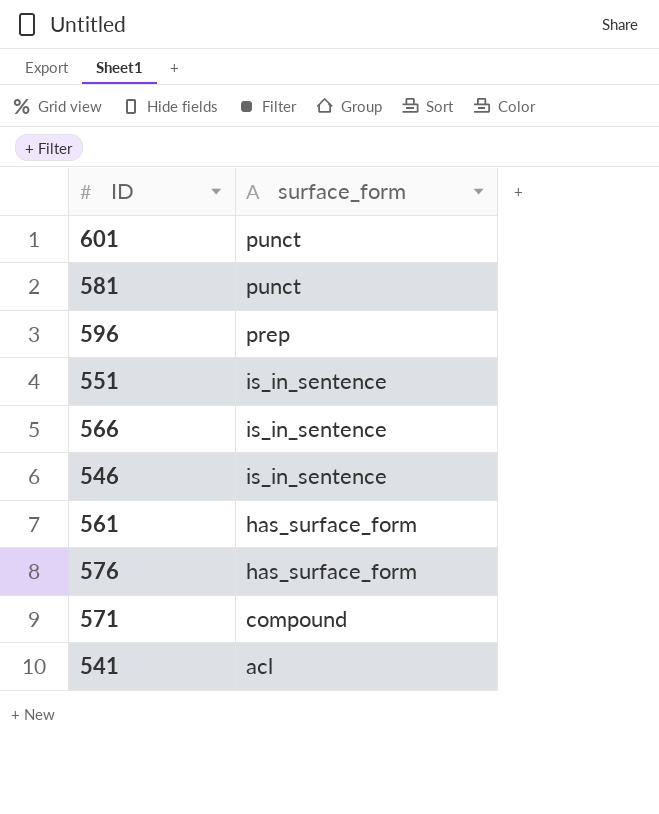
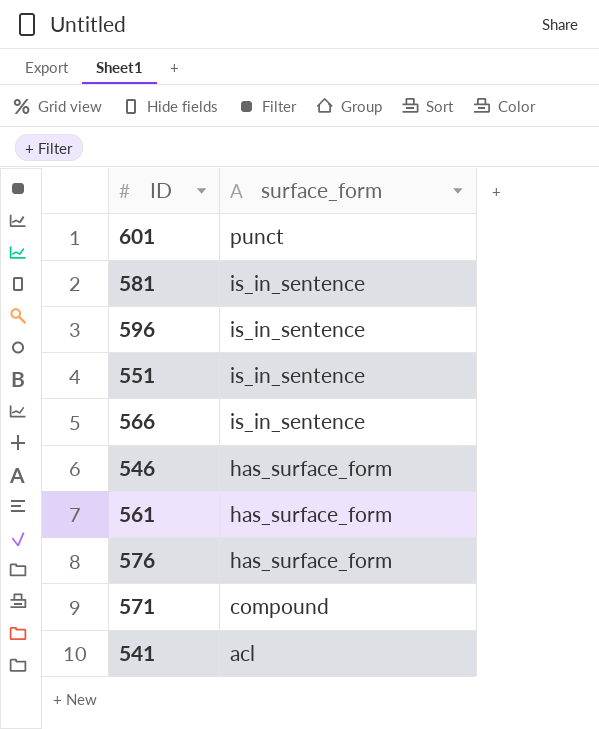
581 | surface_form: punct -> is_in_sentence
596 | surface_form: prep -> is_in_sentence
546 | surface_form: is_in_sentence -> has_surface_form

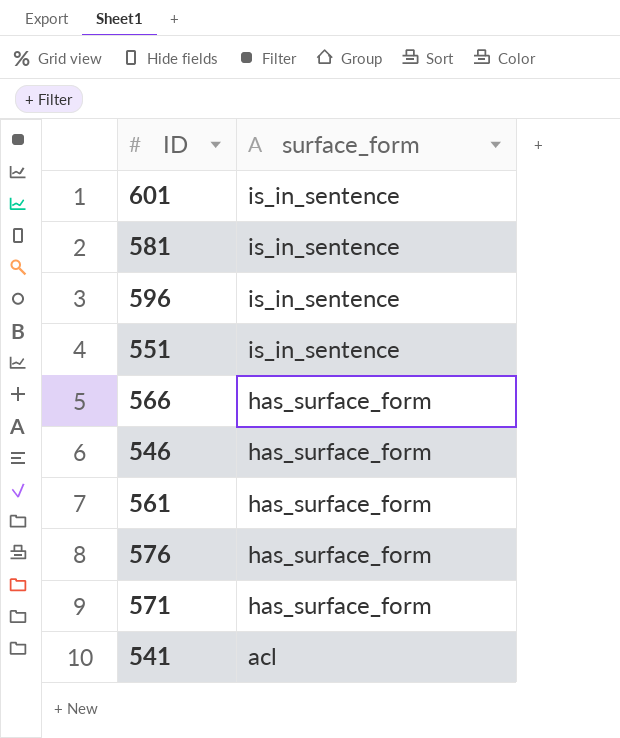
601 | surface_form: punct -> is_in_sentence
566 | surface_form: is_in_sentence -> has_surface_form
571 | surface_form: compound -> has_surface_form

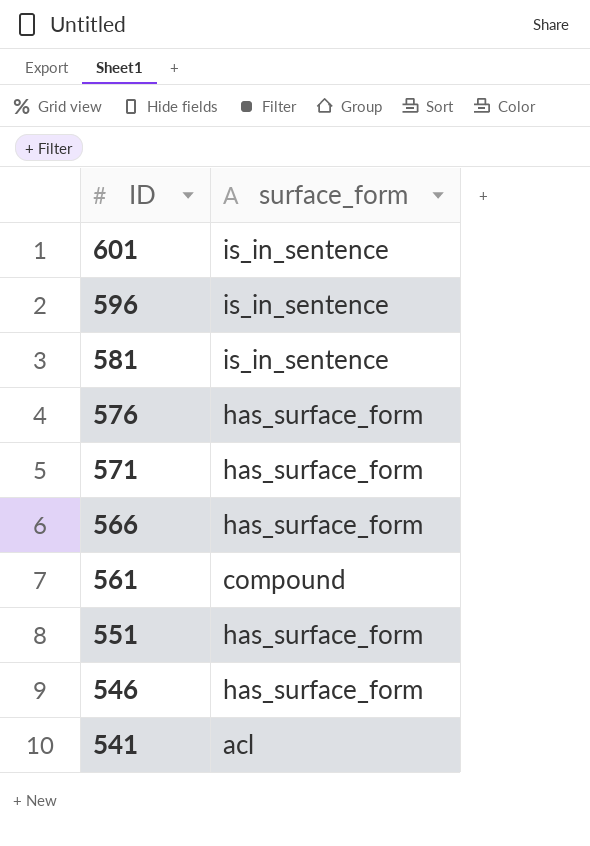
row order: surface_form descending -> ID descending
561 | surface_form: has_surface_form -> compound
551 | surface_form: is_in_sentence -> has_surface_form

